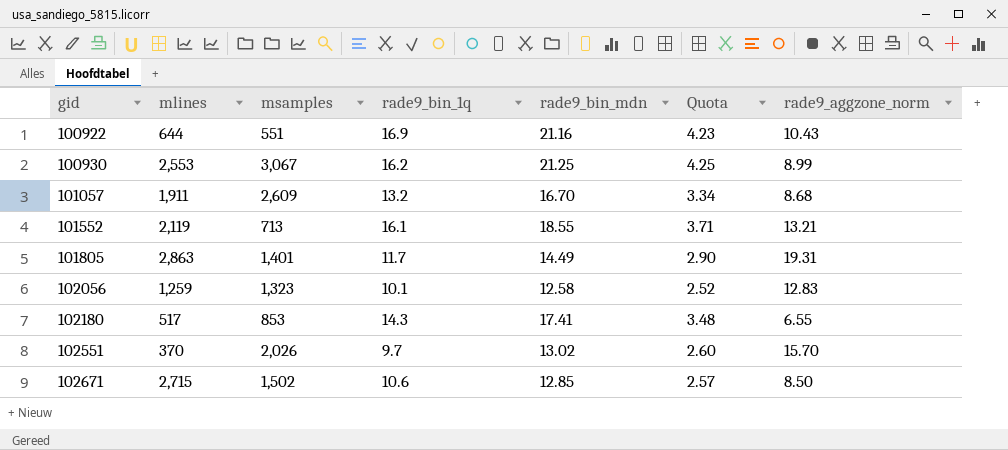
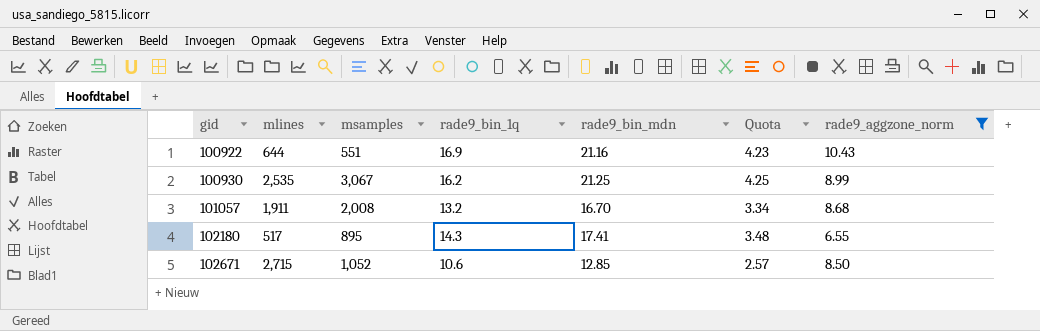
filter: none -> rade9_aggzone_norm <= 10.43
100930 | mlines: 2,553 -> 2,535
101057 | msamples: 2,609 -> 2,008
102180 | msamples: 853 -> 895
102671 | msamples: 1,502 -> 1,052

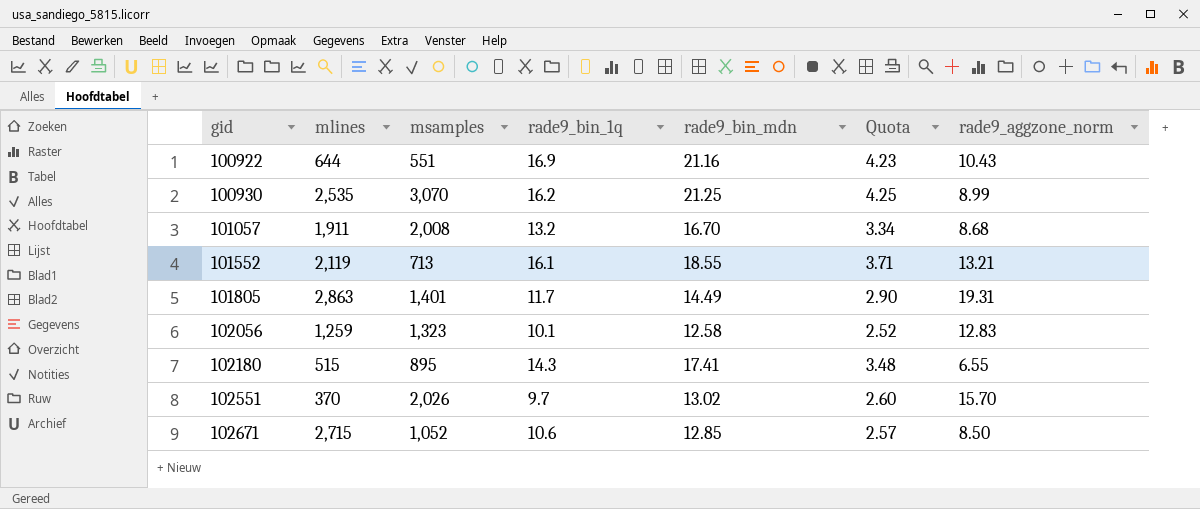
filter: rade9_aggzone_norm <= 10.43 -> none
100930 | msamples: 3,067 -> 3,070
102180 | mlines: 517 -> 515

